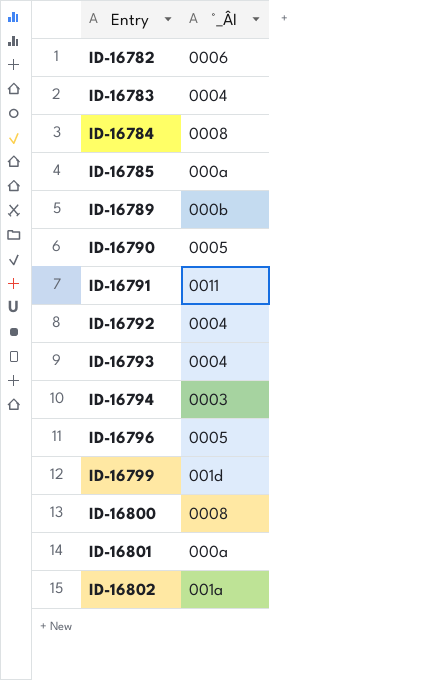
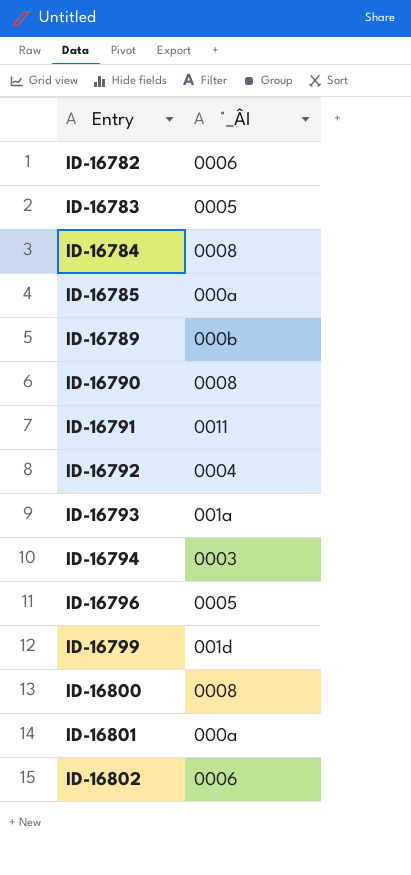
ID-16783 | °_ÂI: 0004 -> 0005
ID-16790 | °_ÂI: 0005 -> 0008
ID-16793 | °_ÂI: 0004 -> 001a
ID-16802 | °_ÂI: 001a -> 0006

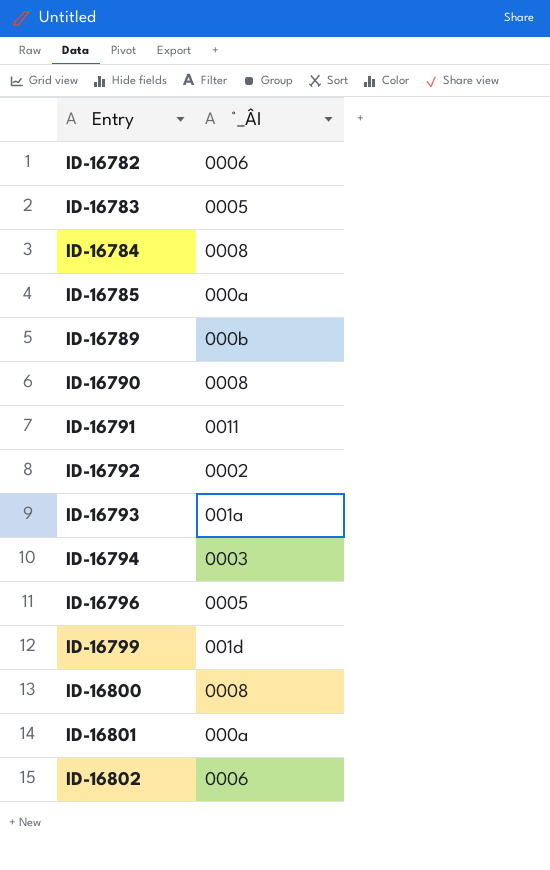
ID-16792 | °_ÂI: 0004 -> 0002

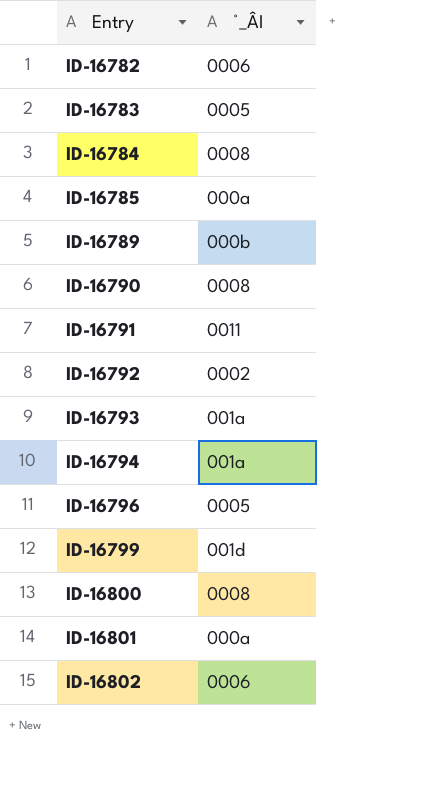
ID-16794 | °_ÂI: 0003 -> 001a

